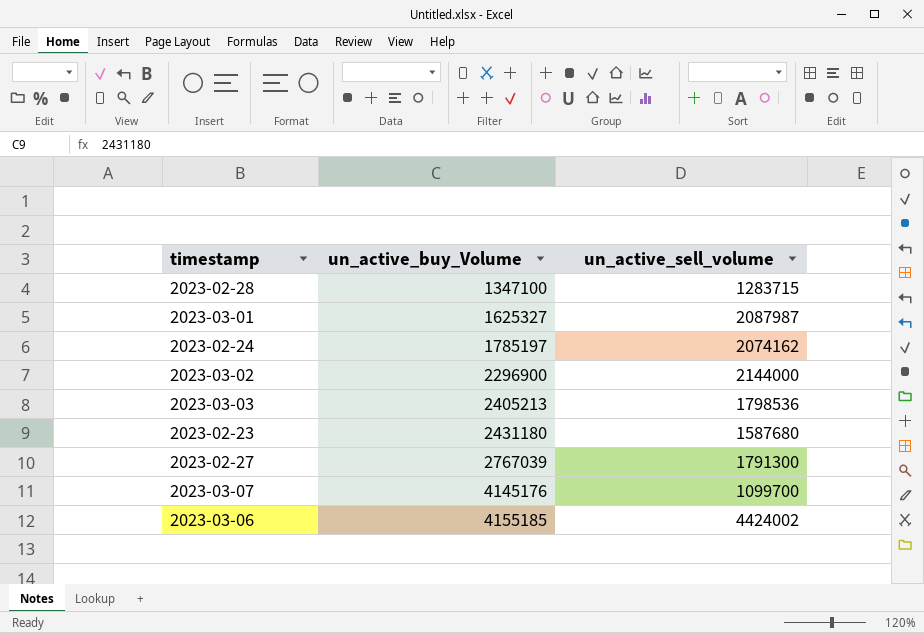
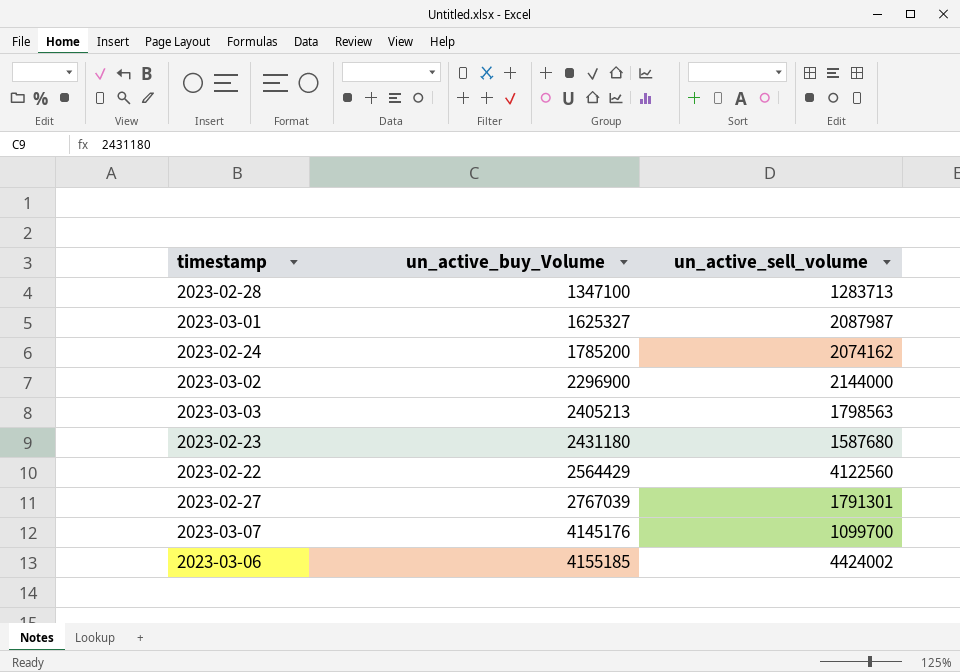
2023-02-28 | un_active_sell_volume: 1283715 -> 1283713
2023-02-24 | un_active_buy_Volume: 1785197 -> 1785200
2023-03-03 | un_active_sell_volume: 1798536 -> 1798563
row 2023-02-22: none -> 2564429 | 4122560
2023-02-27 | un_active_sell_volume: 1791300 -> 1791301

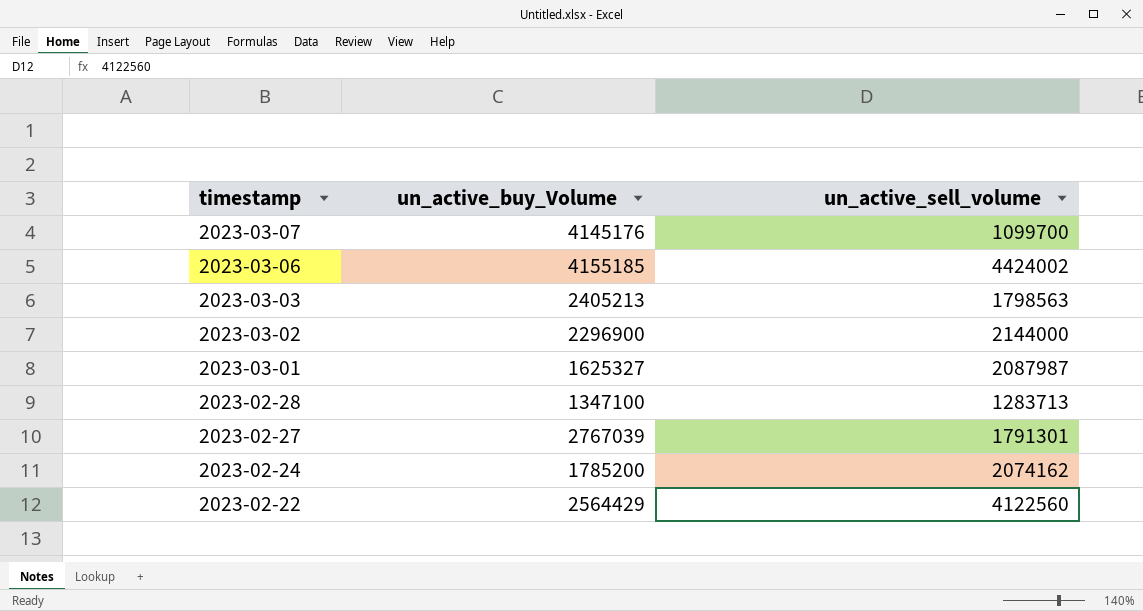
row order: un_active_buy_Volume ascending -> timestamp descending
row 2023-02-23: 2431180 | 1587680 -> none

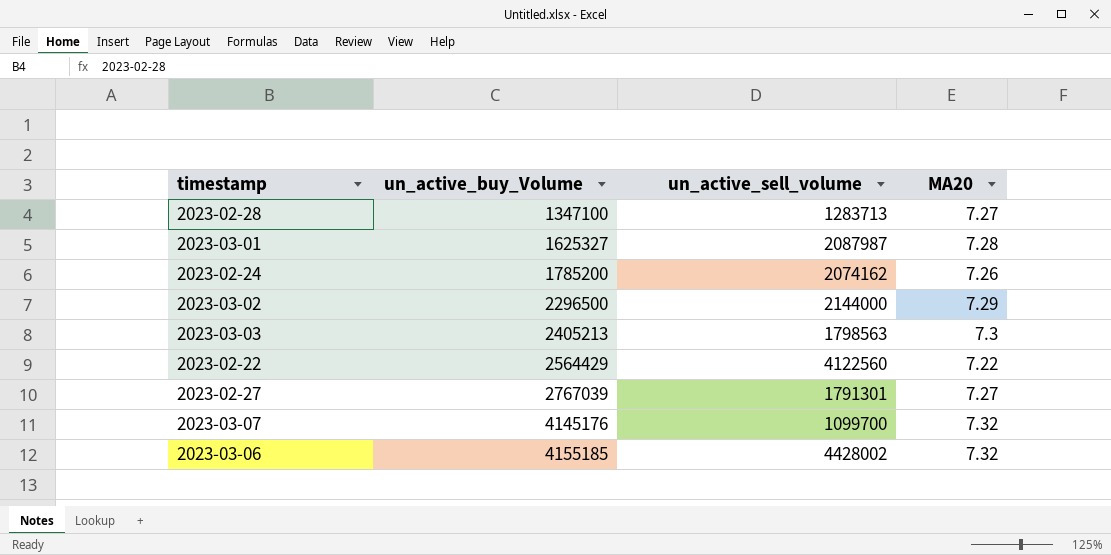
row order: timestamp descending -> un_active_buy_Volume ascending
column MA20 | position: none -> 4
2023-03-02 | un_active_buy_Volume: 2296900 -> 2296500
2023-03-06 | un_active_sell_volume: 4424002 -> 4428002

